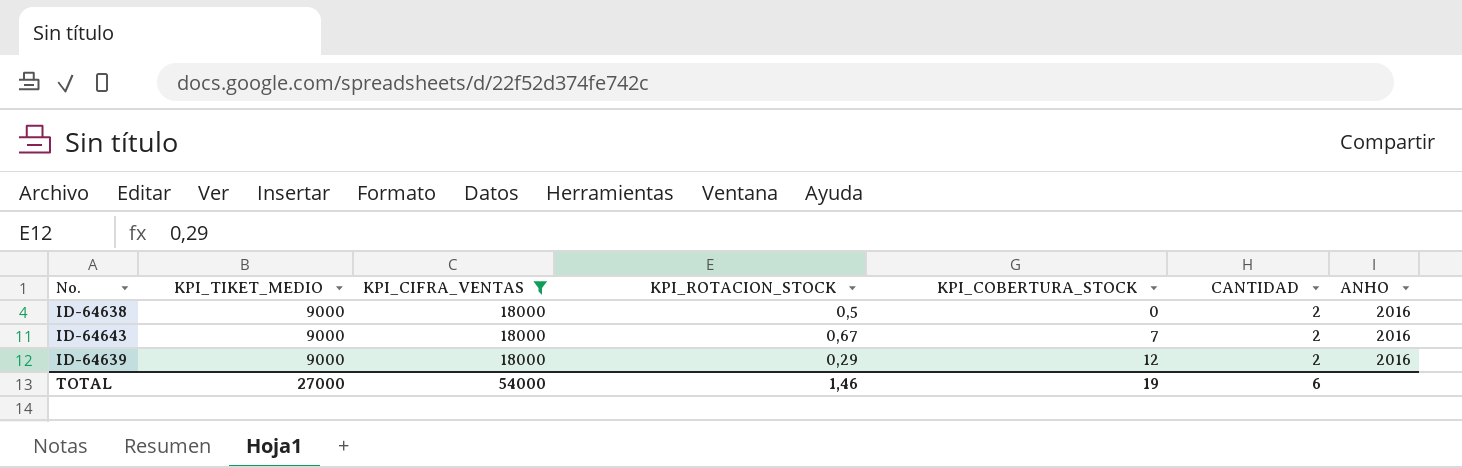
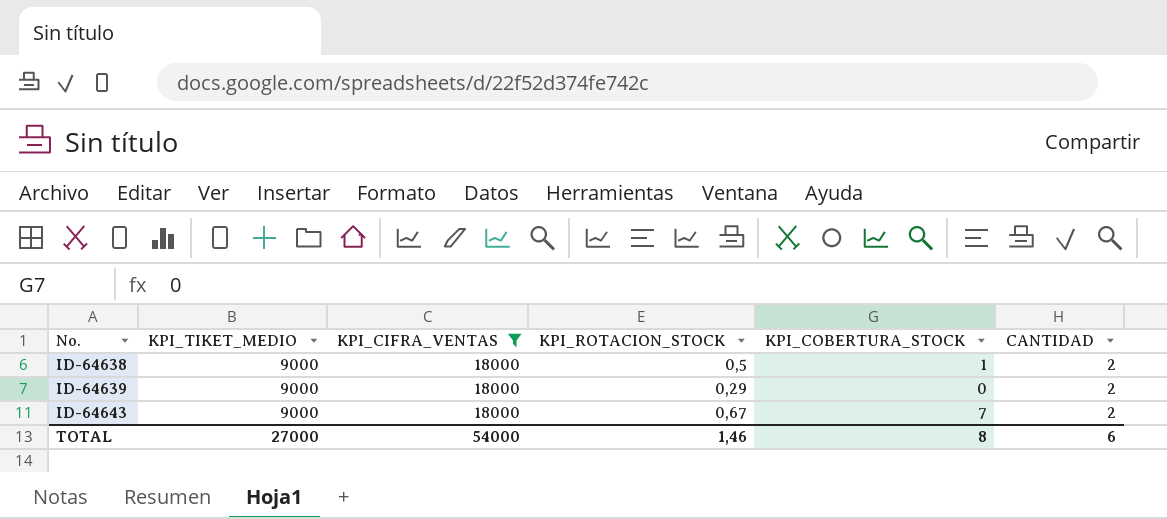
row order: KPI_COBERTURA_STOCK ascending -> No. ascending
column ANHO | position: 7 -> none
ID-64638 | KPI_COBERTURA_STOCK: 0 -> 1
ID-64639 | KPI_COBERTURA_STOCK: 12 -> 0
TOTAL | KPI_COBERTURA_STOCK: 19 -> 8

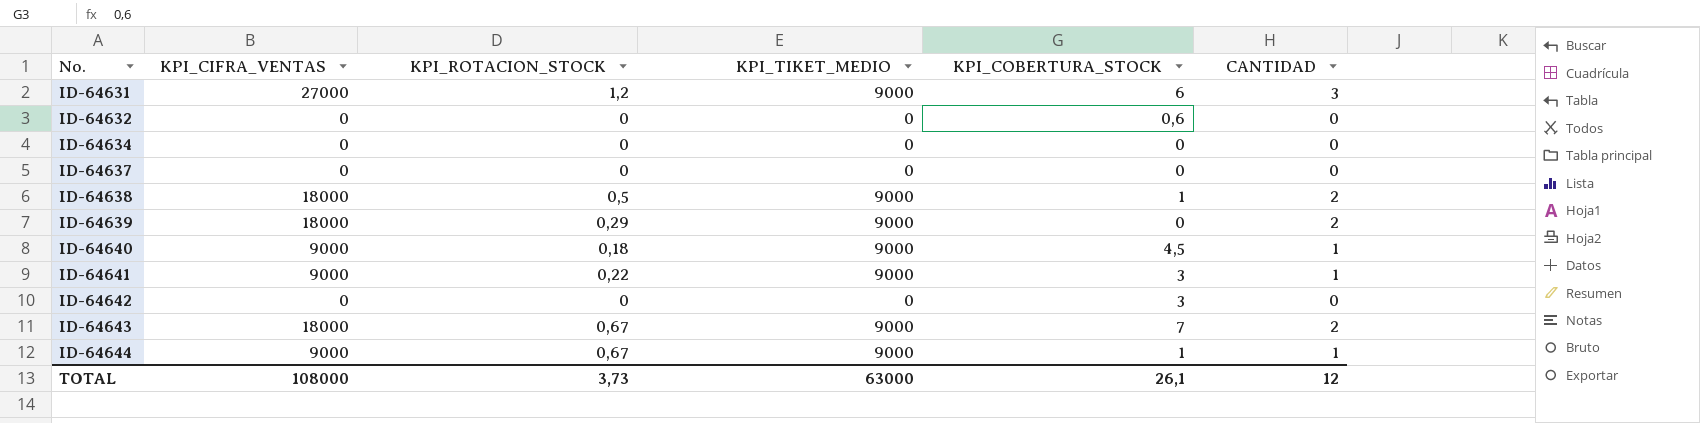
filter: KPI_CIFRA_VENTAS = 18000 -> none
column KPI_TIKET_MEDIO | position: 2 -> 4
TOTAL | KPI_CIFRA_VENTAS: 54000 -> 108000
TOTAL | KPI_ROTACION_STOCK: 1,46 -> 3,73
TOTAL | KPI_TIKET_MEDIO: 27000 -> 63000
TOTAL | KPI_COBERTURA_STOCK: 8 -> 26,1
TOTAL | CANTIDAD: 6 -> 12

